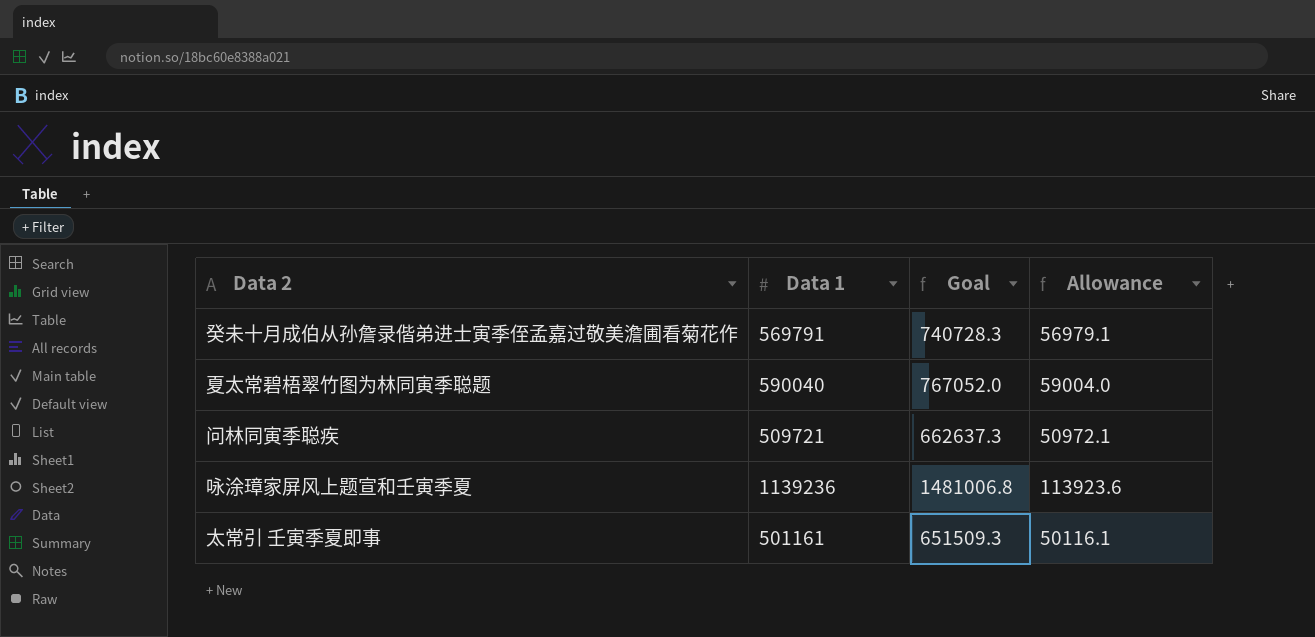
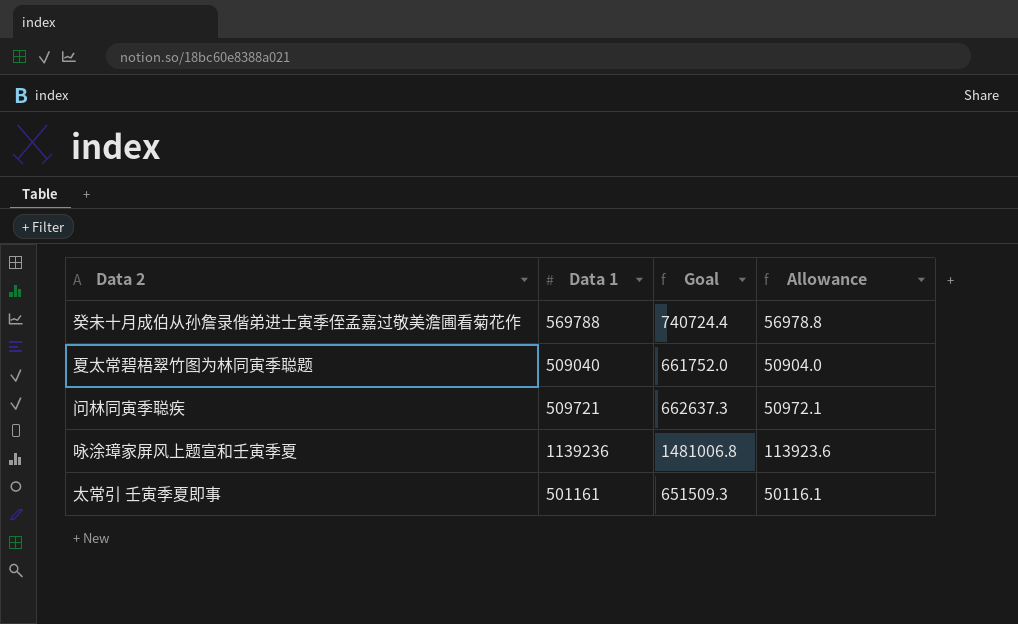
癸未十月成伯从孙詹录偕弟进士寅季侄孟嘉过敬美澹圃看菊花作 | Data 1: 569791 -> 569788
癸未十月成伯从孙詹录偕弟进士寅季侄孟嘉过敬美澹圃看菊花作 | Goal: 740728.3 -> 740724.4
癸未十月成伯从孙詹录偕弟进士寅季侄孟嘉过敬美澹圃看菊花作 | Allowance: 56979.1 -> 56978.8
夏太常碧梧翠竹图为林同寅季聪题 | Data 1: 590040 -> 509040
夏太常碧梧翠竹图为林同寅季聪题 | Goal: 767052.0 -> 661752.0
夏太常碧梧翠竹图为林同寅季聪题 | Allowance: 59004.0 -> 50904.0

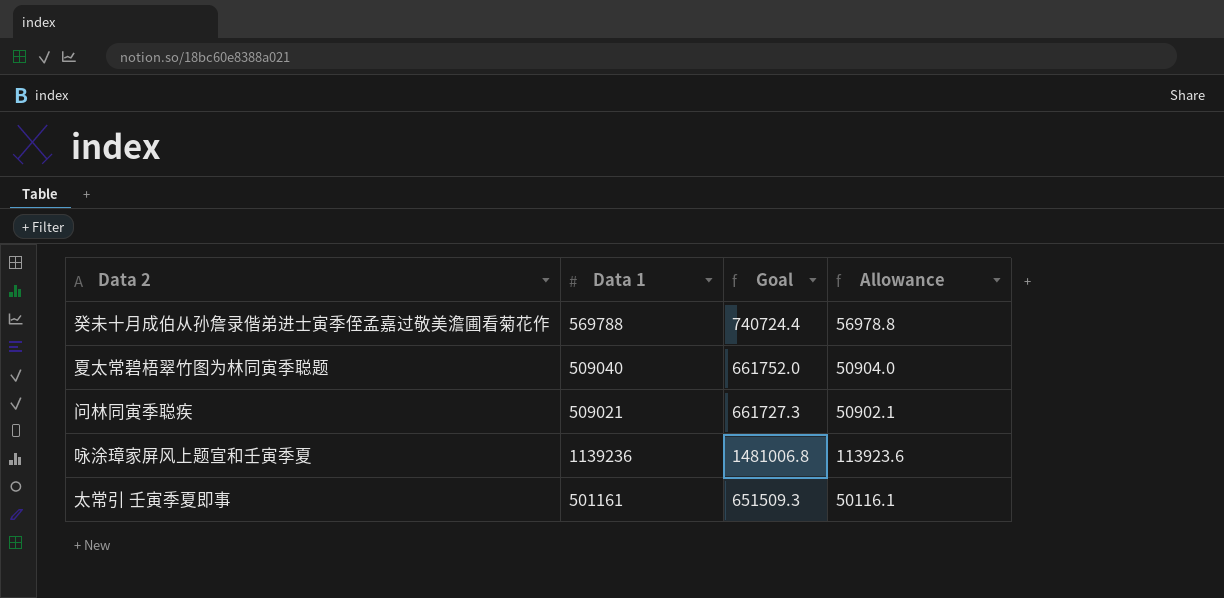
问林同寅季聪疾 | Data 1: 509721 -> 509021
问林同寅季聪疾 | Goal: 662637.3 -> 661727.3
问林同寅季聪疾 | Allowance: 50972.1 -> 50902.1

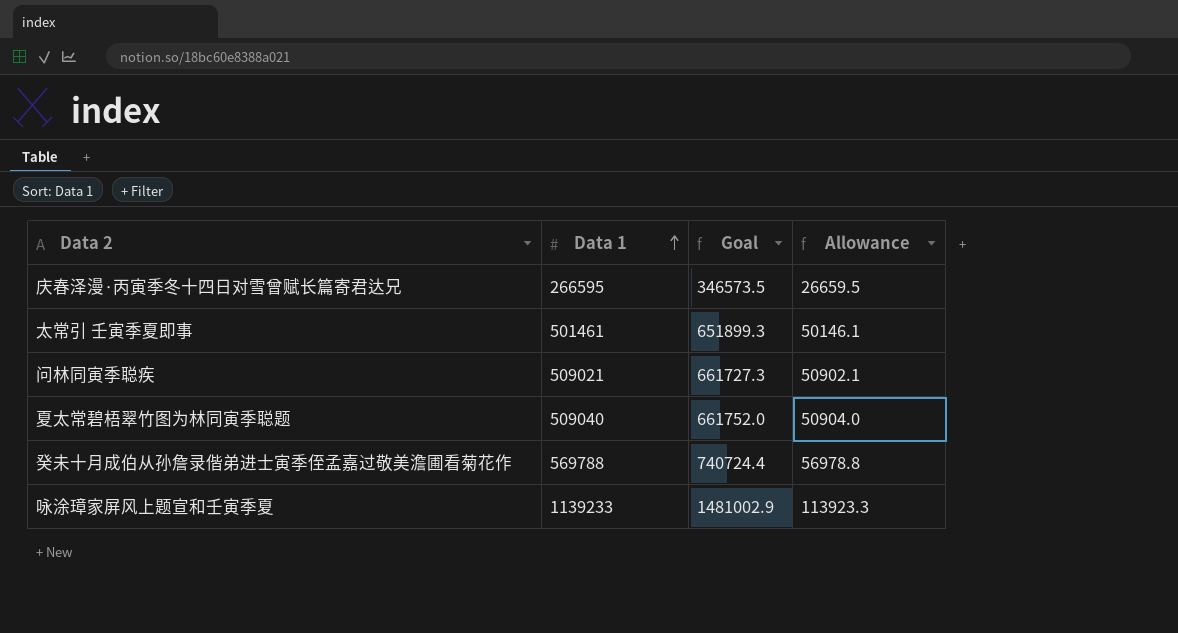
row order: none -> Data 1 ascending
row 庆春泽漫·丙寅季冬十四日对雪曾赋长篇寄君达兄: none -> 266595 | 346573.5 | 26659.5
太常引 壬寅季夏即事 | Data 1: 501161 -> 501461
太常引 壬寅季夏即事 | Goal: 651509.3 -> 651899.3
太常引 壬寅季夏即事 | Allowance: 50116.1 -> 50146.1
咏涂璋家屏风上题宣和壬寅季夏 | Data 1: 1139236 -> 1139233
咏涂璋家屏风上题宣和壬寅季夏 | Goal: 1481006.8 -> 1481002.9
咏涂璋家屏风上题宣和壬寅季夏 | Allowance: 113923.6 -> 113923.3

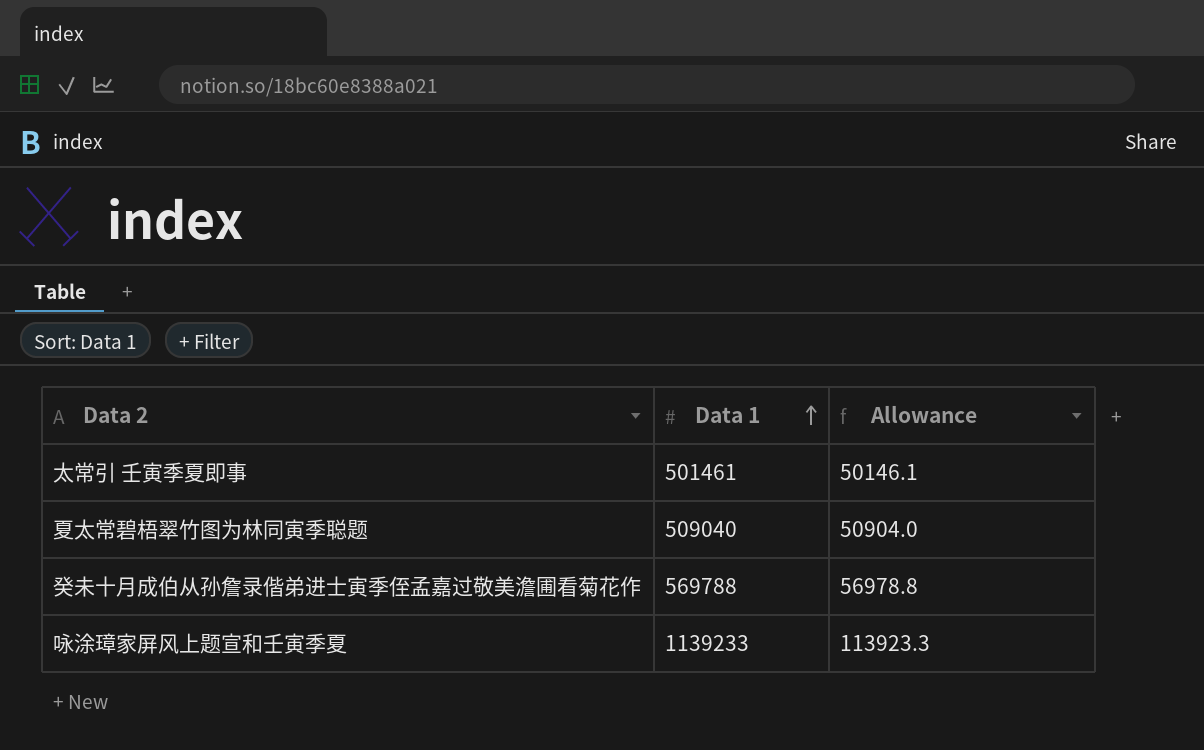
column Goal | formula: [Data 1] * 1.3 -> none
row 庆春泽漫·丙寅季冬十四日对雪曾赋长篇寄君达兄: 266595 | 346573.5 | 26659.5 -> none
row 问林同寅季聪疾: 509021 | 661727.3 | 50902.1 -> none

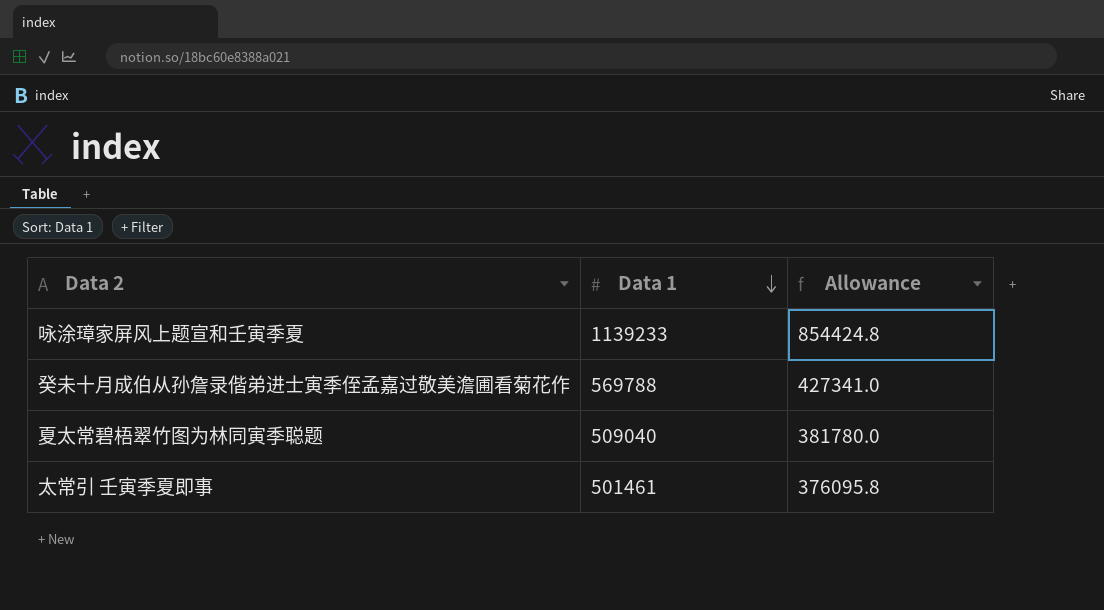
row order: Data 1 ascending -> Data 1 descending
column Allowance | formula: [Data 1] * 0.1 -> [Data 1] * 0.75

